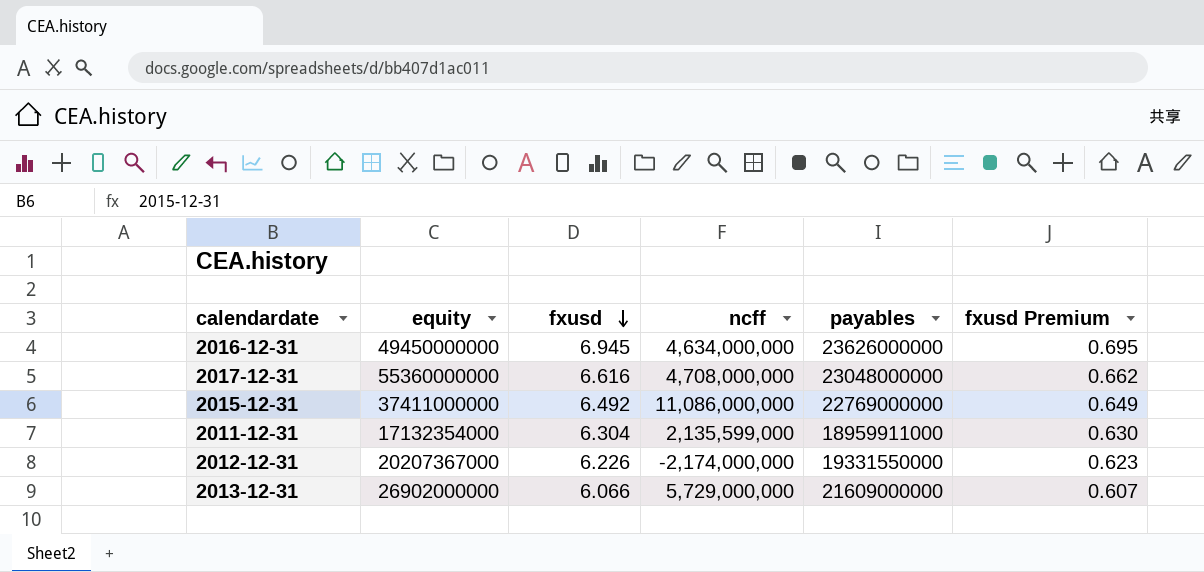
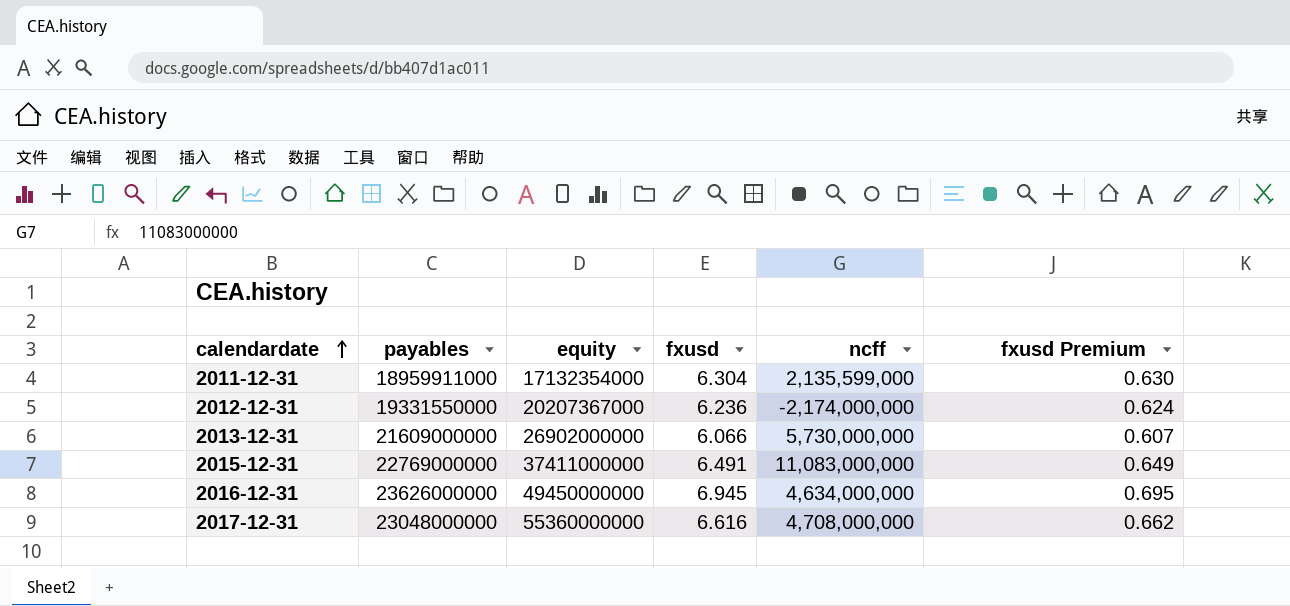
row order: fxusd descending -> calendardate ascending
column payables | position: 5 -> 2
2012-12-31 | fxusd: 6.226 -> 6.236
2012-12-31 | fxusd Premium: 0.623 -> 0.624
2013-12-31 | ncff: 5,729,000,000 -> 5,730,000,000
2015-12-31 | fxusd: 6.492 -> 6.491
2015-12-31 | ncff: 11,086,000,000 -> 11,083,000,000

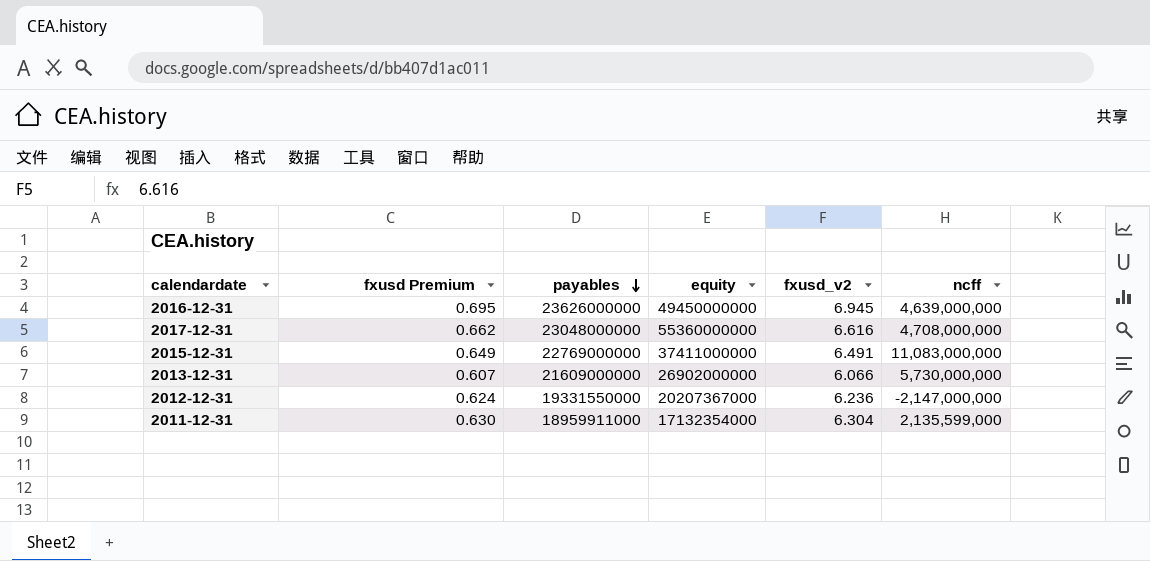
row order: calendardate ascending -> payables descending
column fxusd Premium | position: 6 -> 2
column name: fxusd -> fxusd_v2
2016-12-31 | ncff: 4,634,000,000 -> 4,639,000,000
2012-12-31 | ncff: -2,174,000,000 -> -2,147,000,000

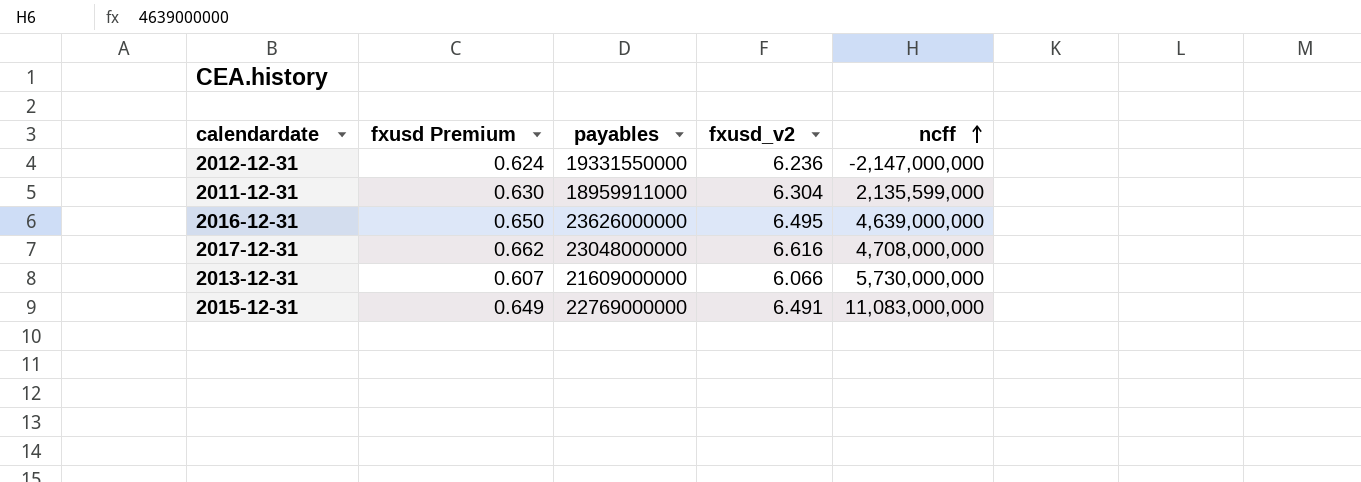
row order: payables descending -> ncff ascending
column equity | position: 4 -> none
2016-12-31 | fxusd Premium: 0.695 -> 0.650
2016-12-31 | fxusd_v2: 6.945 -> 6.495

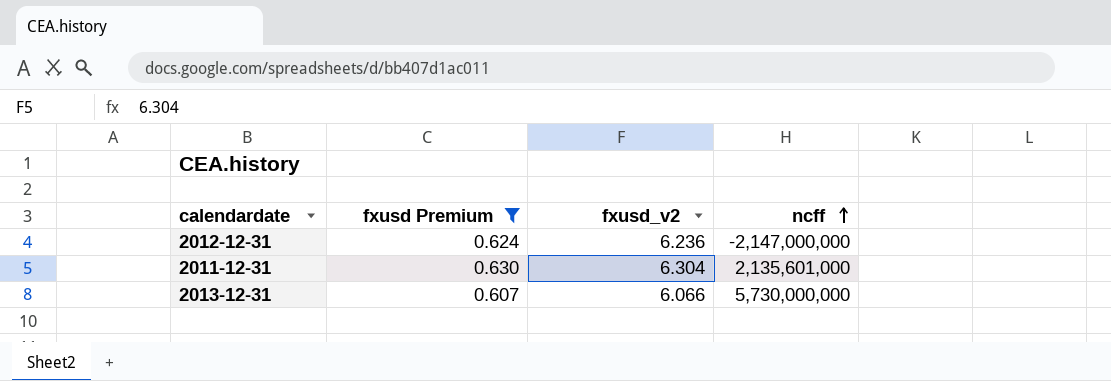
filter: none -> fxusd Premium <= 0.630
column payables | position: 3 -> none
2011-12-31 | ncff: 2,135,599,000 -> 2,135,601,000

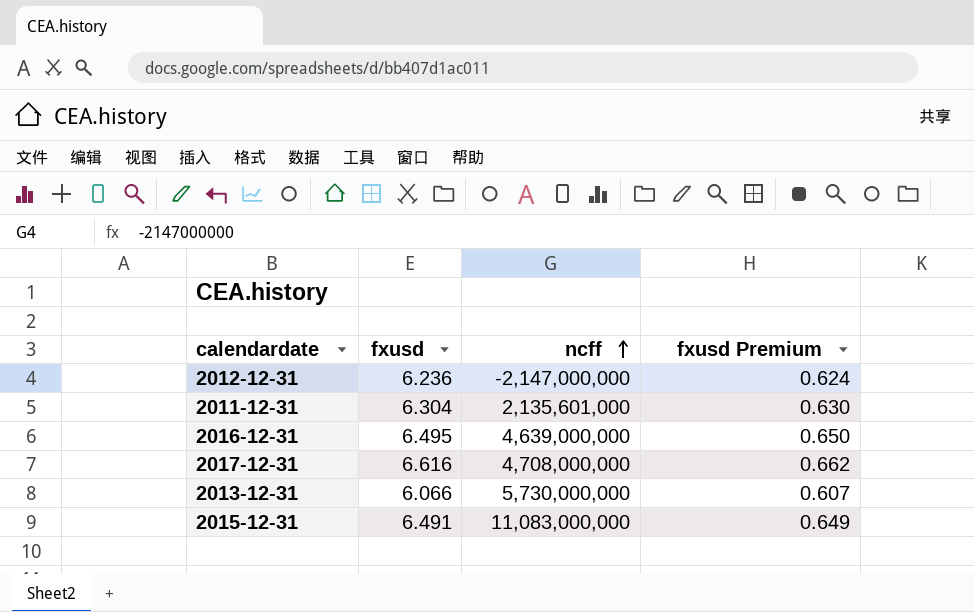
filter: fxusd Premium <= 0.630 -> none
column name: fxusd_v2 -> fxusd
column fxusd Premium | position: 2 -> 4

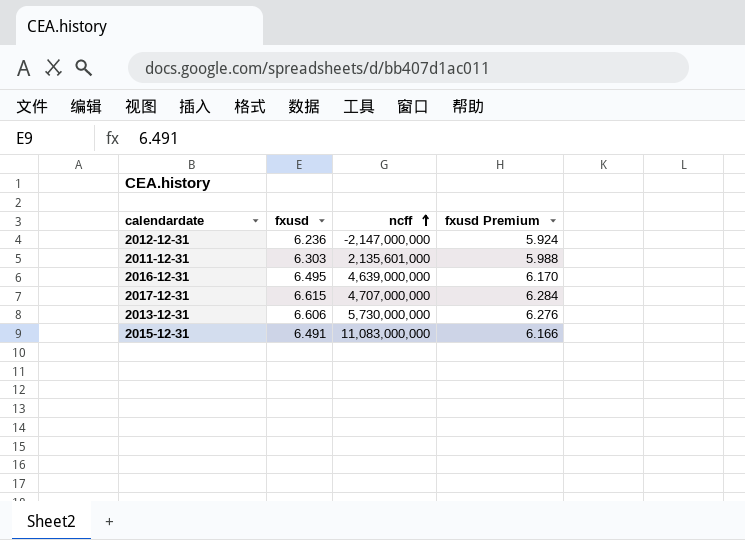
column fxusd Premium | formula: [fxusd] * 0.1 -> [fxusd] * 0.95
2011-12-31 | fxusd: 6.304 -> 6.303
2017-12-31 | fxusd: 6.616 -> 6.615
2017-12-31 | ncff: 4,708,000,000 -> 4,707,000,000
2013-12-31 | fxusd: 6.066 -> 6.606

